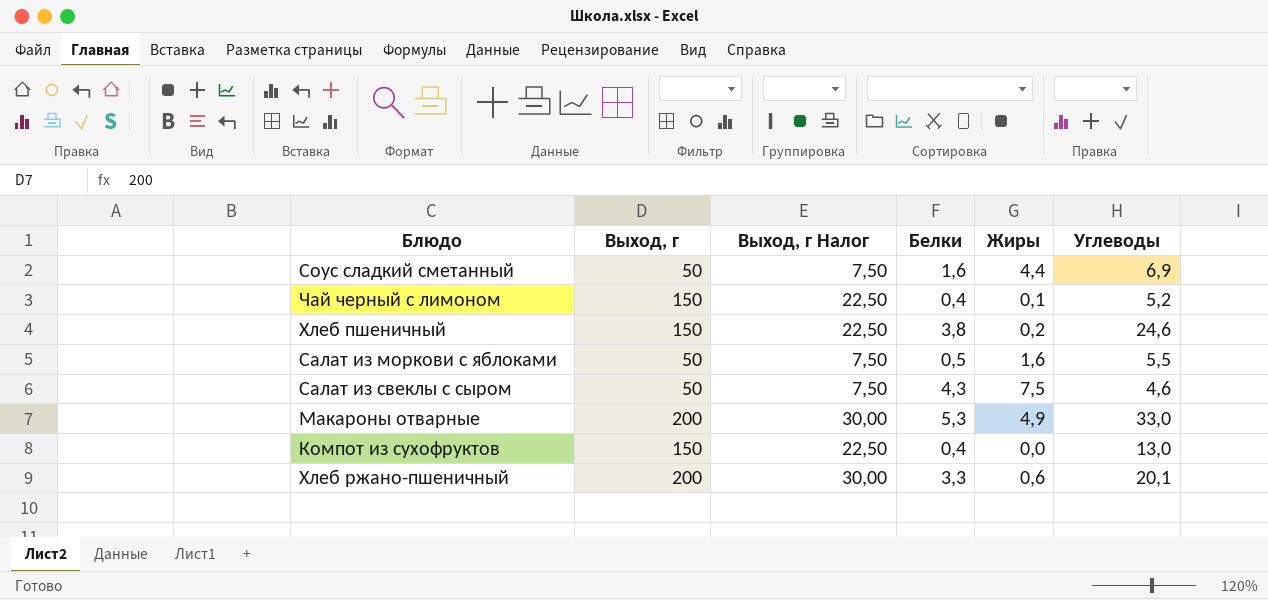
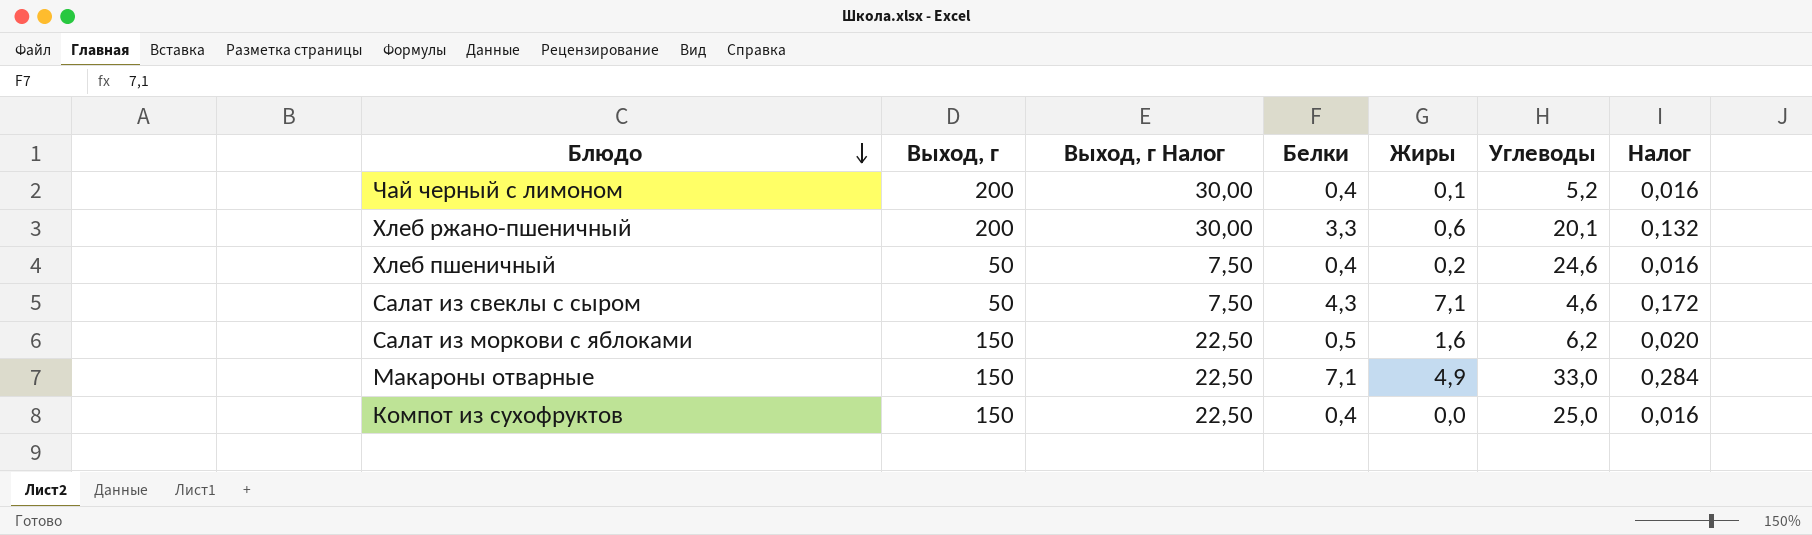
row order: none -> Блюдо descending
column Налог | formula: none -> [Белки] * 0,04
row Соус сладкий сметанный: 50 | 7,50 | 1,6 | 4,4 | 6,9 -> none
Чай черный с лимоном | Выход, г: 150 -> 200
Чай черный с лимоном | Выход, г Налог: 22,50 -> 30,00
Хлеб пшеничный | Выход, г: 150 -> 50
Хлеб пшеничный | Выход, г Налог: 22,50 -> 7,50
Хлеб пшеничный | Белки: 3,8 -> 0,4
Салат из свеклы с сыром | Жиры: 7,5 -> 7,1
Салат из моркови с яблоками | Выход, г: 50 -> 150
Салат из моркови с яблоками | Выход, г Налог: 7,50 -> 22,50
Салат из моркови с яблоками | Углеводы: 5,5 -> 6,2
Макароны отварные | Выход, г: 200 -> 150
Макароны отварные | Выход, г Налог: 30,00 -> 22,50
Макароны отварные | Белки: 5,3 -> 7,1
Компот из сухофруктов | Углеводы: 13,0 -> 25,0

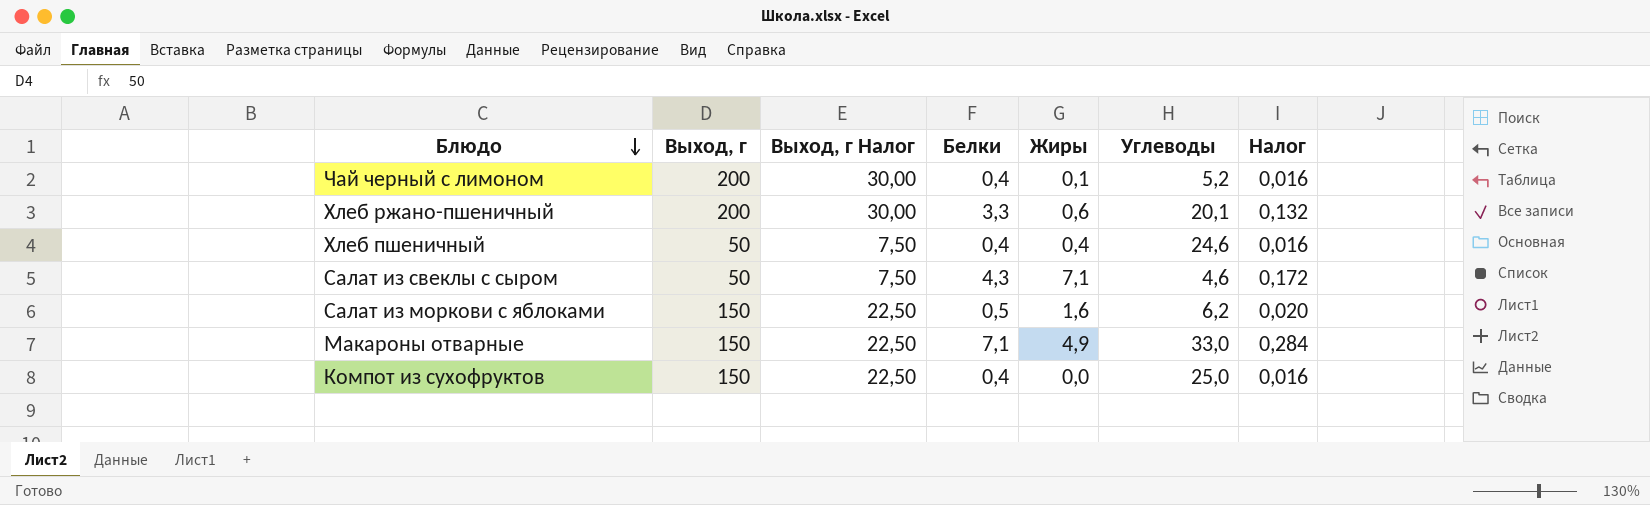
Хлеб пшеничный | Жиры: 0,2 -> 0,4

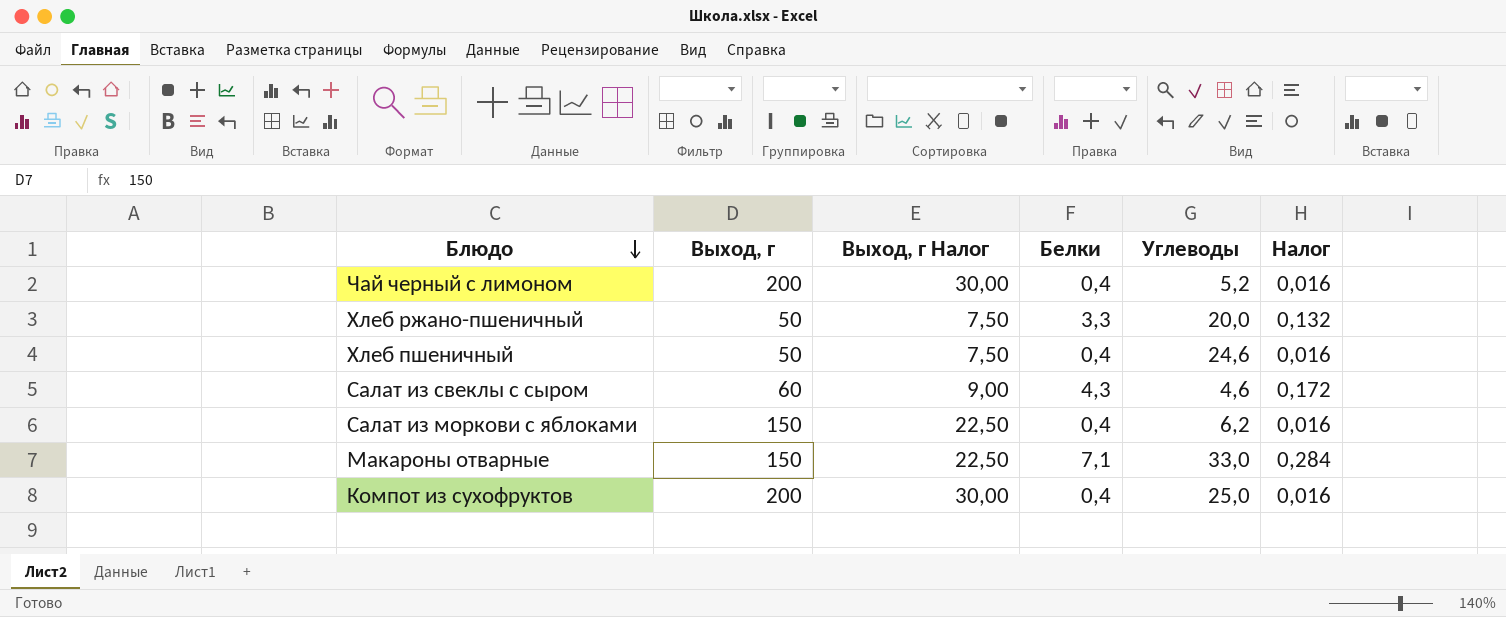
column Жиры | position: 5 -> none
Хлеб ржано-пшеничный | Выход, г: 200 -> 50
Хлеб ржано-пшеничный | Выход, г Налог: 30,00 -> 7,50
Хлеб ржано-пшеничный | Углеводы: 20,1 -> 20,0
Салат из свеклы с сыром | Выход, г: 50 -> 60
Салат из свеклы с сыром | Выход, г Налог: 7,50 -> 9,00
Салат из моркови с яблоками | Белки: 0,5 -> 0,4
Салат из моркови с яблоками | Налог: 0,020 -> 0,016
Компот из сухофруктов | Выход, г: 150 -> 200
Компот из сухофруктов | Выход, г Налог: 22,50 -> 30,00

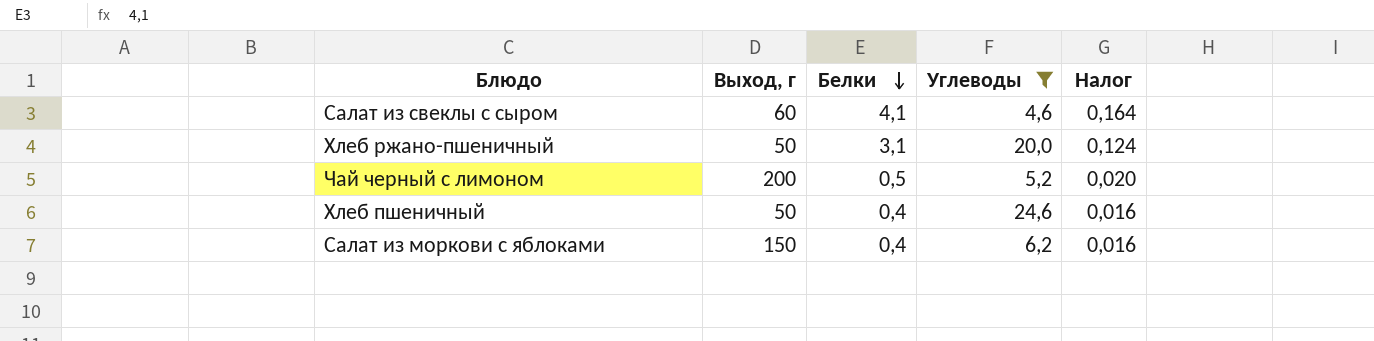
filter: none -> Углеводы <= 24,6
row order: Блюдо descending -> Белки descending
column Выход, г Налог | formula: [Выход, г] * 0,15 -> none
Салат из свеклы с сыром | Белки: 4,3 -> 4,1
Салат из свеклы с сыром | Налог: 0,172 -> 0,164
Хлеб ржано-пшеничный | Белки: 3,3 -> 3,1
Хлеб ржано-пшеничный | Налог: 0,132 -> 0,124
Чай черный с лимоном | Белки: 0,4 -> 0,5
Чай черный с лимоном | Налог: 0,016 -> 0,020

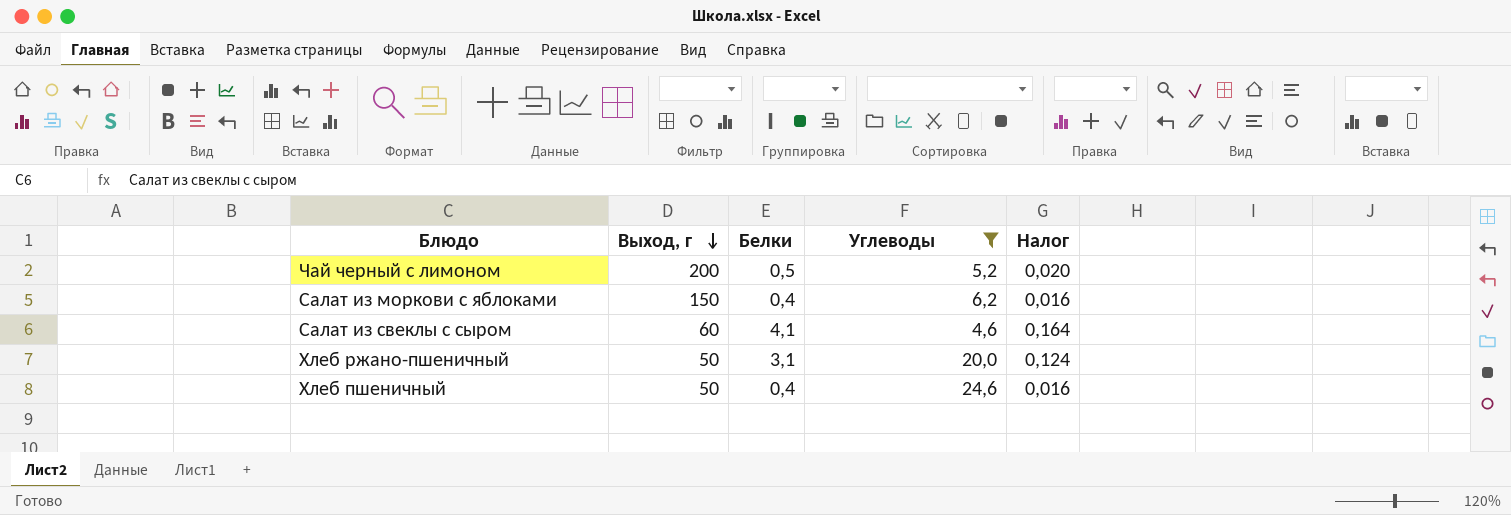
row order: Белки descending -> Выход, г descending

